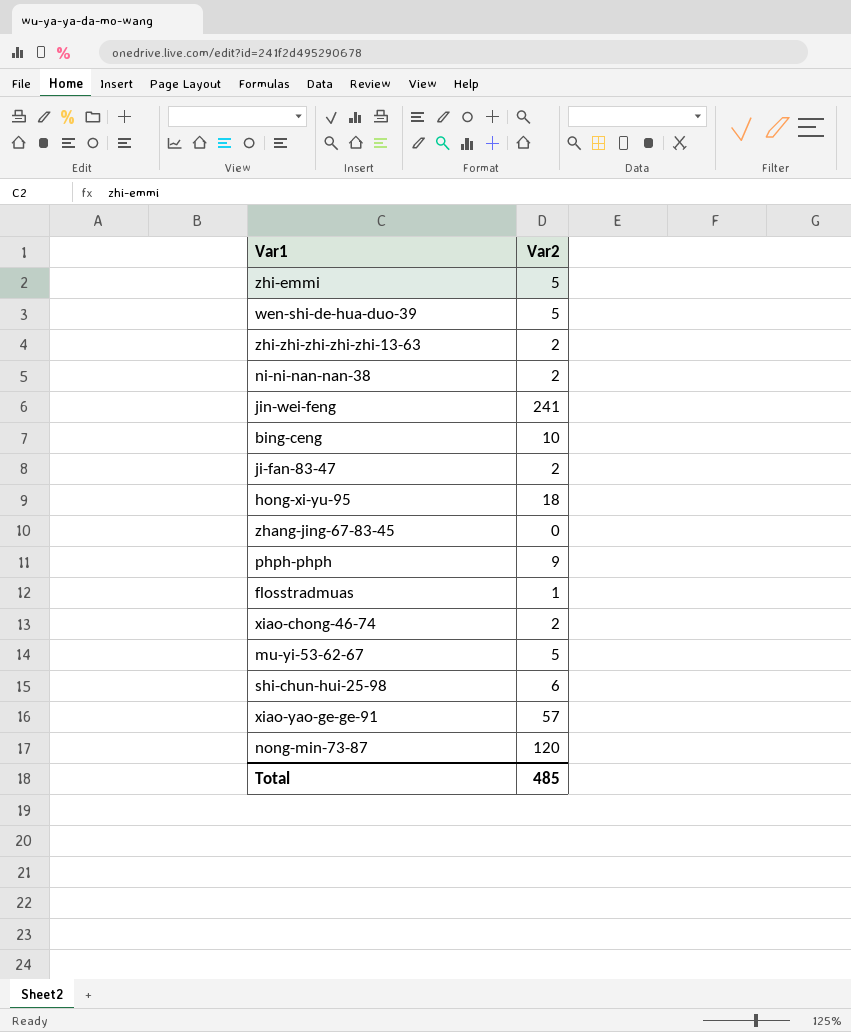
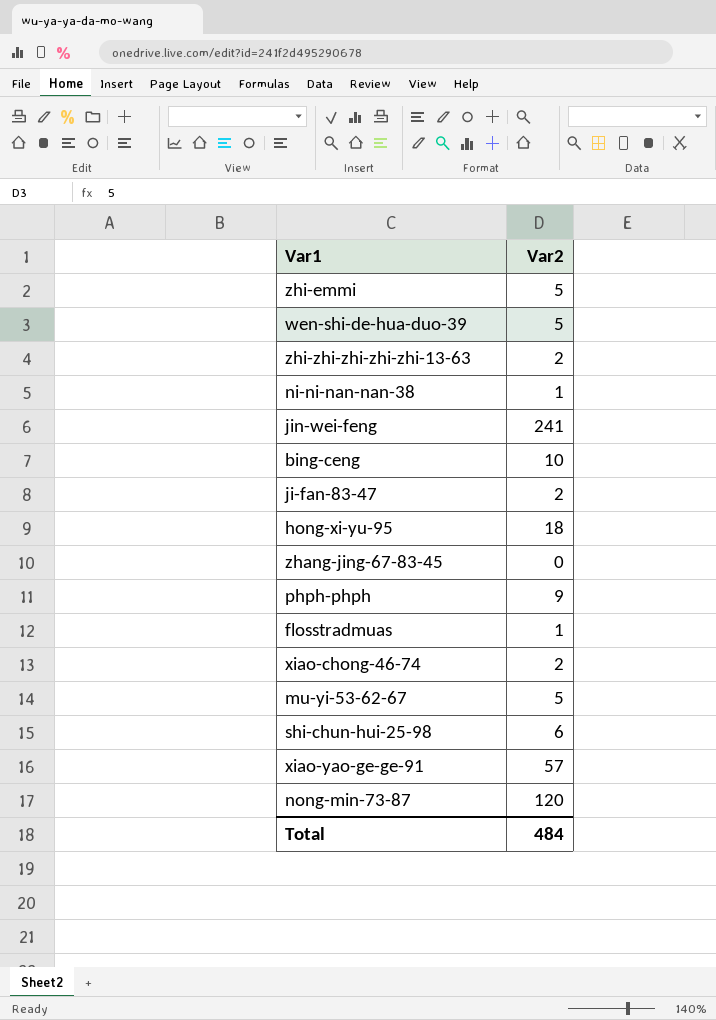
ni-ni-nan-nan-38 | Var2: 2 -> 1
Total | Var2: 485 -> 484

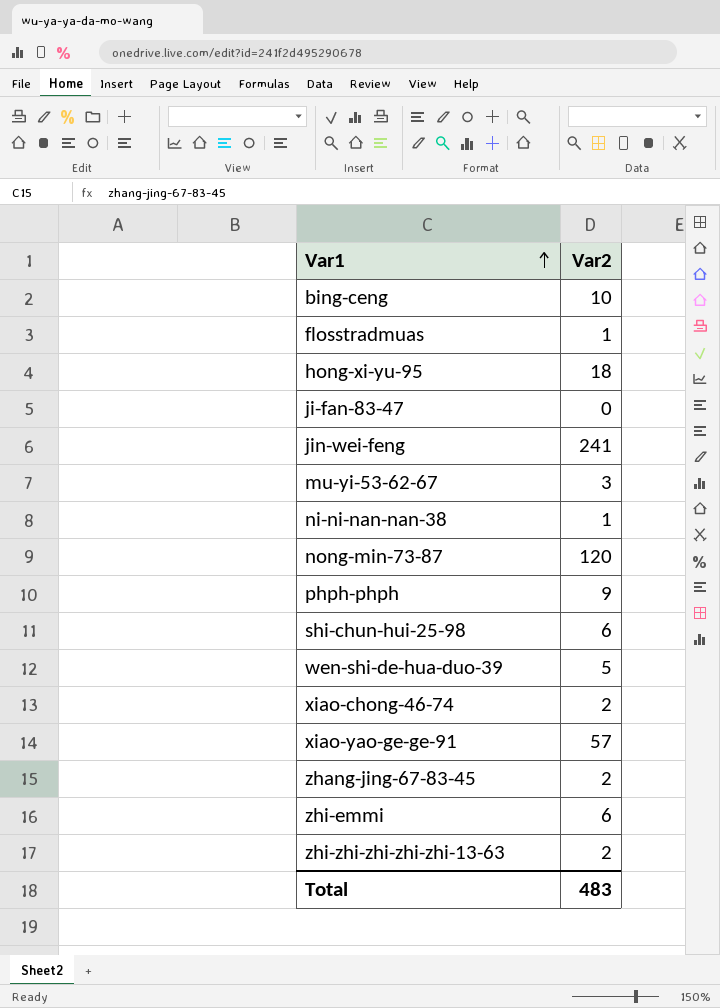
row order: none -> Var1 ascending
ji-fan-83-47 | Var2: 2 -> 0
mu-yi-53-62-67 | Var2: 5 -> 3
zhang-jing-67-83-45 | Var2: 0 -> 2
zhi-emmi | Var2: 5 -> 6
Total | Var2: 484 -> 483

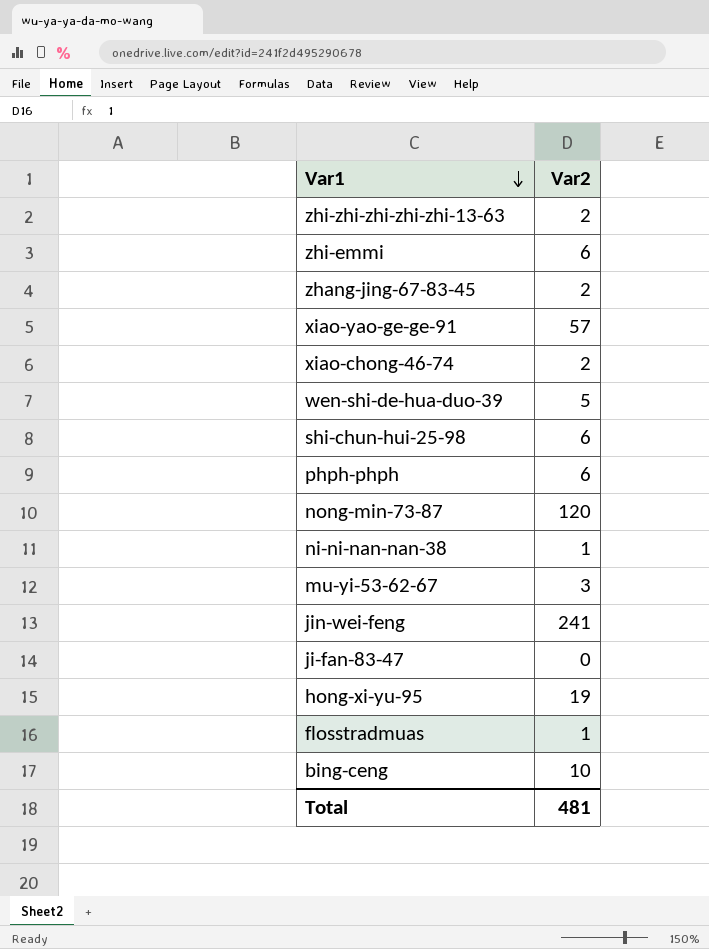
row order: Var1 ascending -> Var1 descending
phph-phph | Var2: 9 -> 6
hong-xi-yu-95 | Var2: 18 -> 19
Total | Var2: 483 -> 481

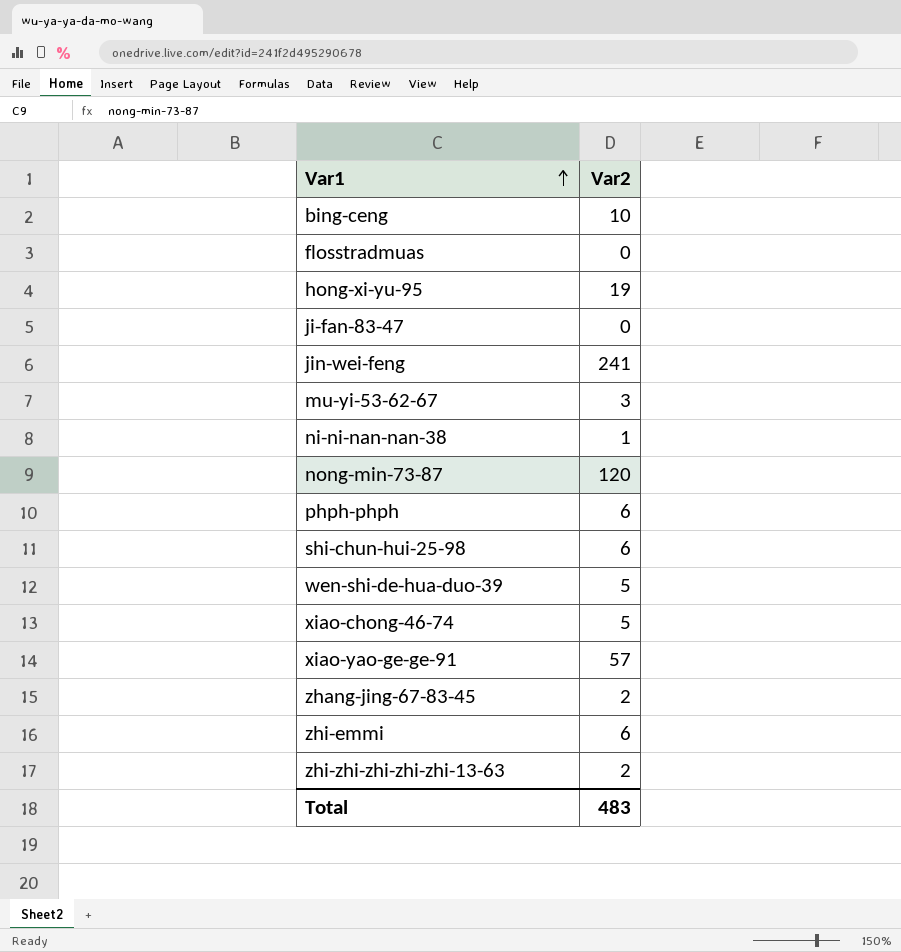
row order: Var1 descending -> Var1 ascending
flosstradmuas | Var2: 1 -> 0
xiao-chong-46-74 | Var2: 2 -> 5
Total | Var2: 481 -> 483

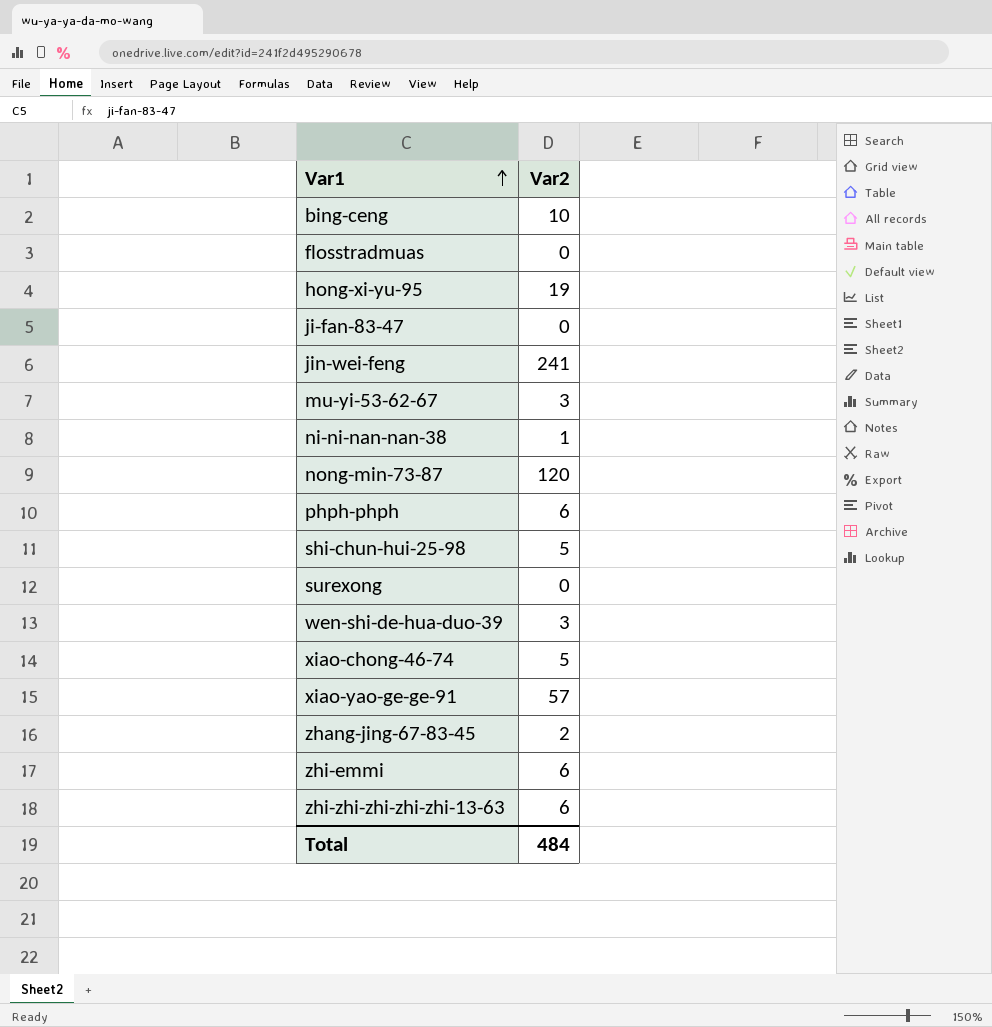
shi-chun-hui-25-98 | Var2: 6 -> 5
row surexong: none -> 0
wen-shi-de-hua-duo-39 | Var2: 5 -> 3
zhi-zhi-zhi-zhi-zhi-13-63 | Var2: 2 -> 6
Total | Var2: 483 -> 484

